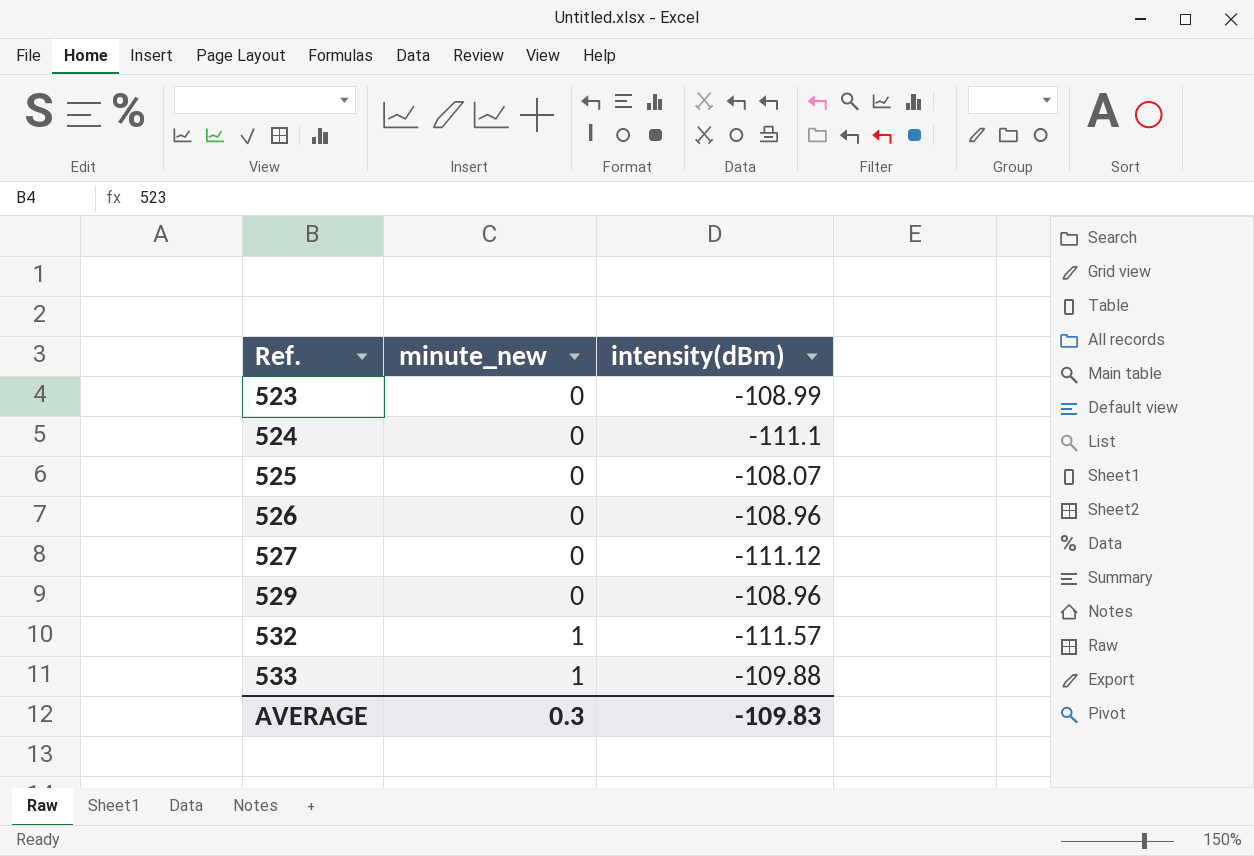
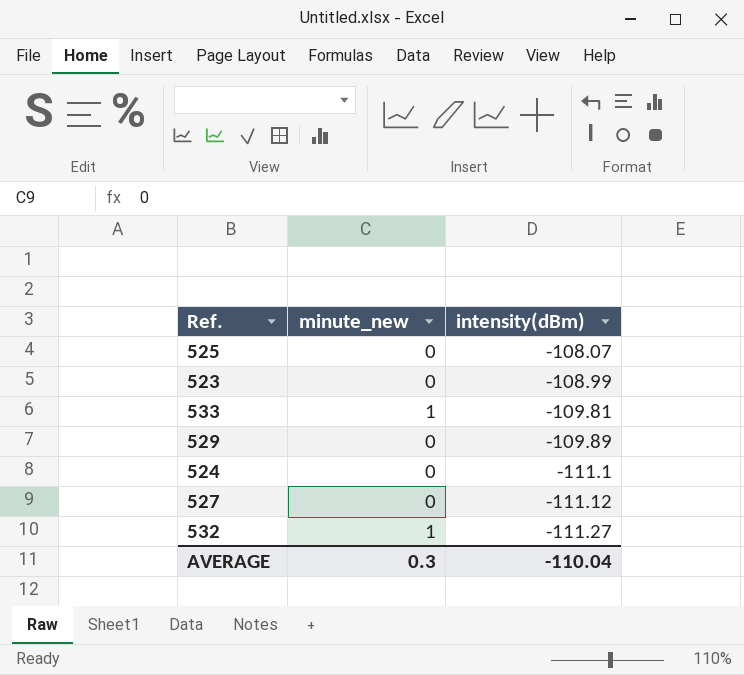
row order: Ref. ascending -> intensity(dBm) descending
row 526: 0 | -108.96 -> none
533 | intensity(dBm): -109.88 -> -109.81
529 | intensity(dBm): -108.96 -> -109.89
532 | intensity(dBm): -111.57 -> -111.27
AVERAGE | intensity(dBm): -109.83 -> -110.04

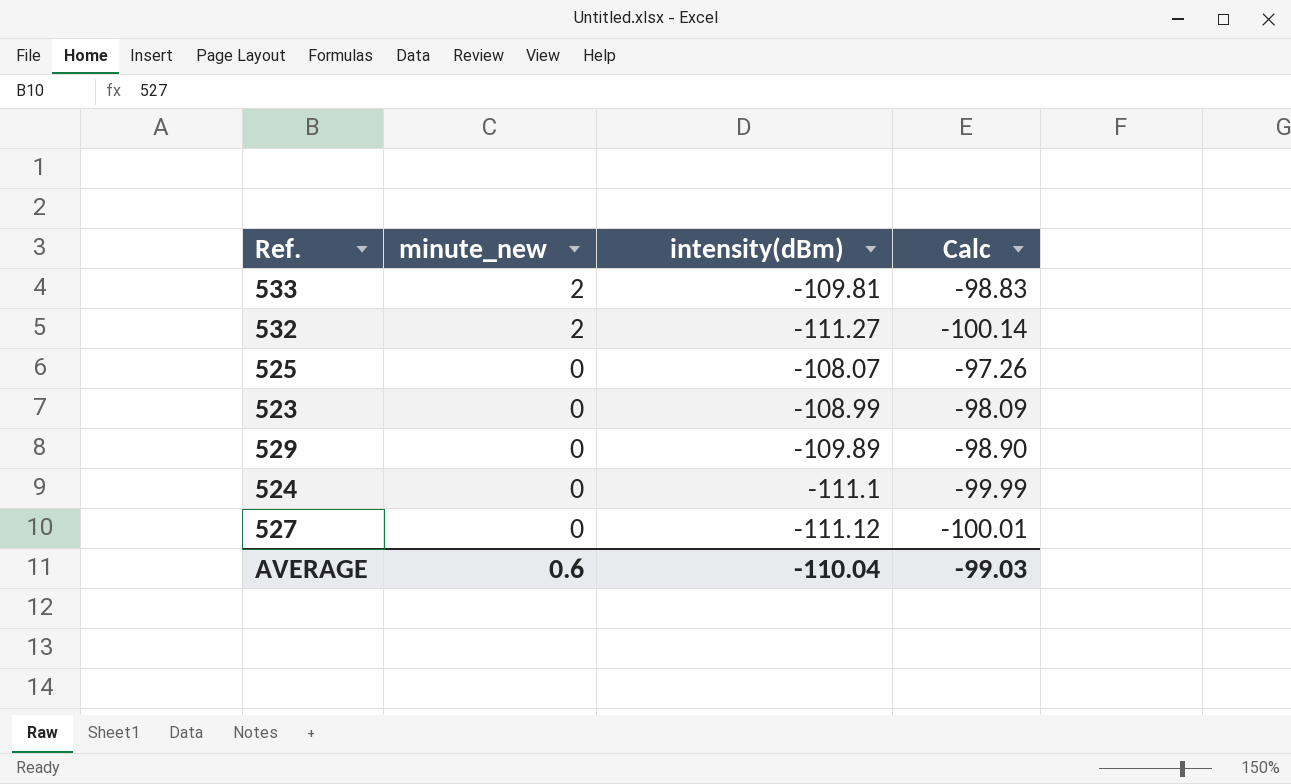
row order: intensity(dBm) descending -> minute_new descending
column Calc | formula: none -> [intensity(dBm)] * 0.9
533 | minute_new: 1 -> 2
532 | minute_new: 1 -> 2
AVERAGE | minute_new: 0.3 -> 0.6

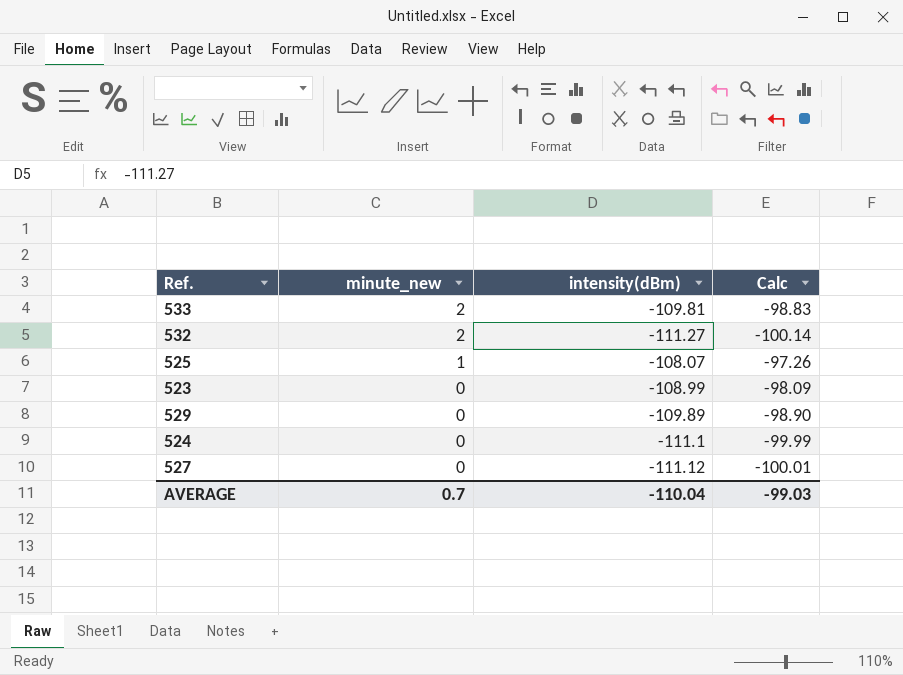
525 | minute_new: 0 -> 1
AVERAGE | minute_new: 0.6 -> 0.7

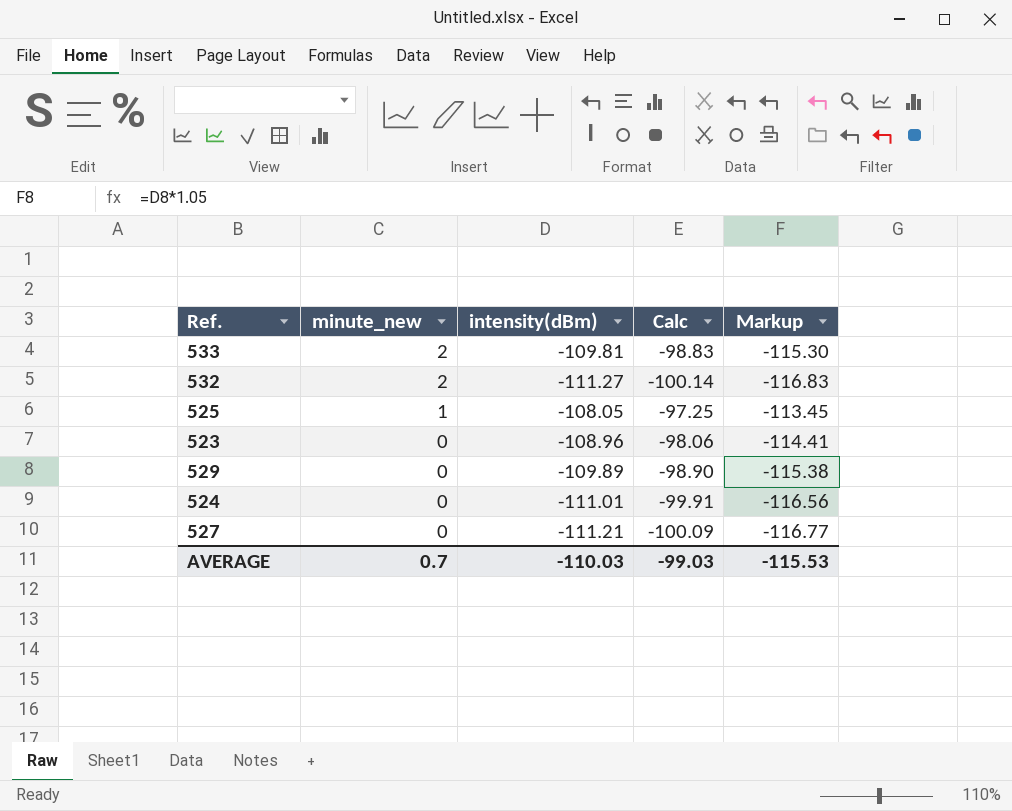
column Markup | formula: none -> [intensity(dBm)] * 1.05
525 | intensity(dBm): -108.07 -> -108.05
525 | Calc: -97.26 -> -97.25
523 | intensity(dBm): -108.99 -> -108.96
523 | Calc: -98.09 -> -98.06
524 | intensity(dBm): -111.1 -> -111.01
524 | Calc: -99.99 -> -99.91
527 | intensity(dBm): -111.12 -> -111.21
527 | Calc: -100.01 -> -100.09
AVERAGE | intensity(dBm): -110.04 -> -110.03

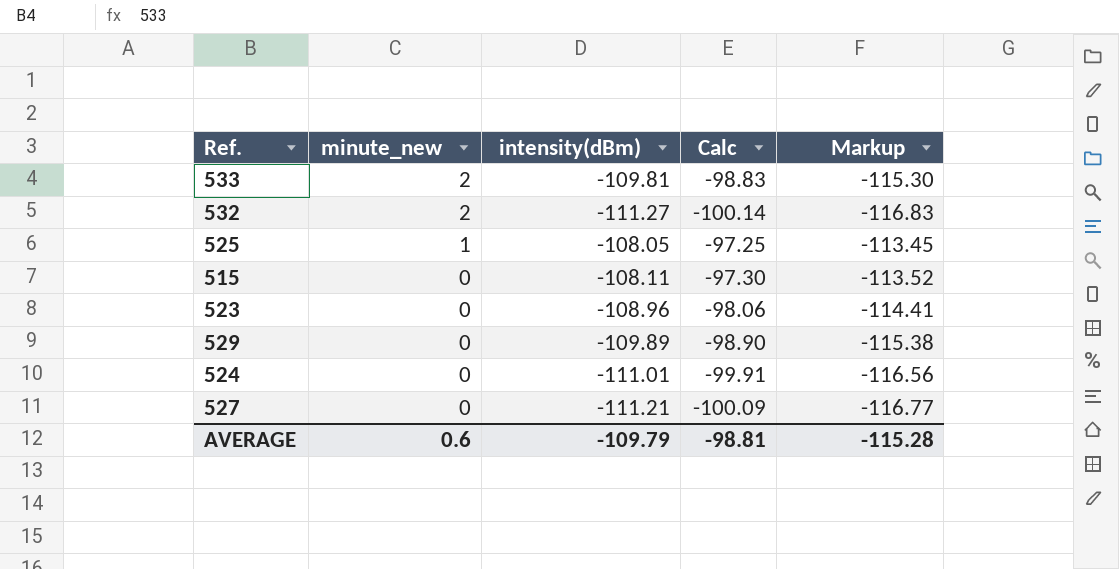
row 515: none -> 0 | -108.11 | -97.30 | -113.52
AVERAGE | minute_new: 0.7 -> 0.6
AVERAGE | intensity(dBm): -110.03 -> -109.79
AVERAGE | Calc: -99.03 -> -98.81
AVERAGE | Markup: -115.53 -> -115.28

